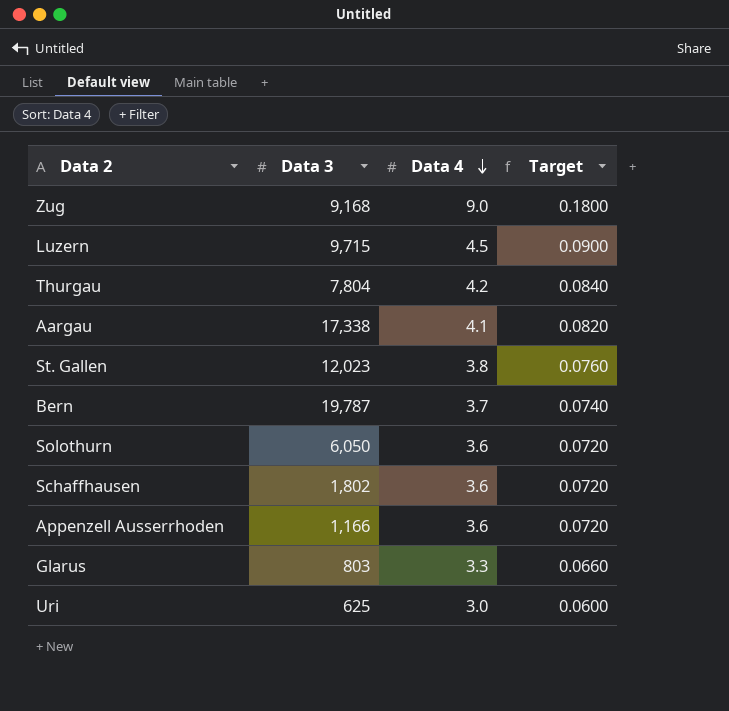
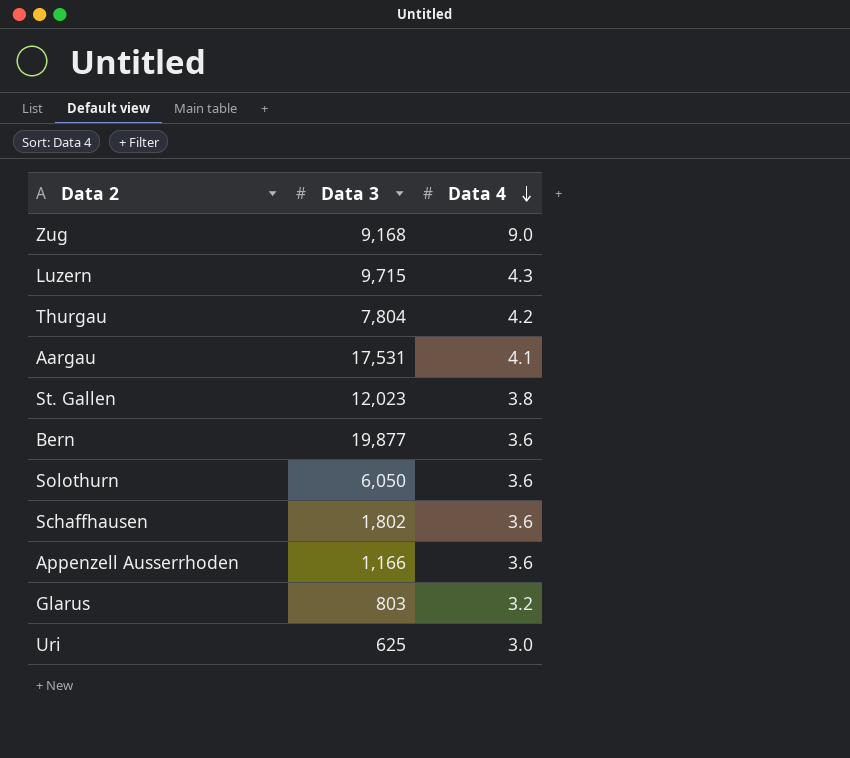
column Target | formula: [Data 4] * 0.02 -> none
Luzern | Data 4: 4.5 -> 4.3
Aargau | Data 3: 17,338 -> 17,531
Bern | Data 3: 19,787 -> 19,877
Bern | Data 4: 3.7 -> 3.6
Glarus | Data 4: 3.3 -> 3.2

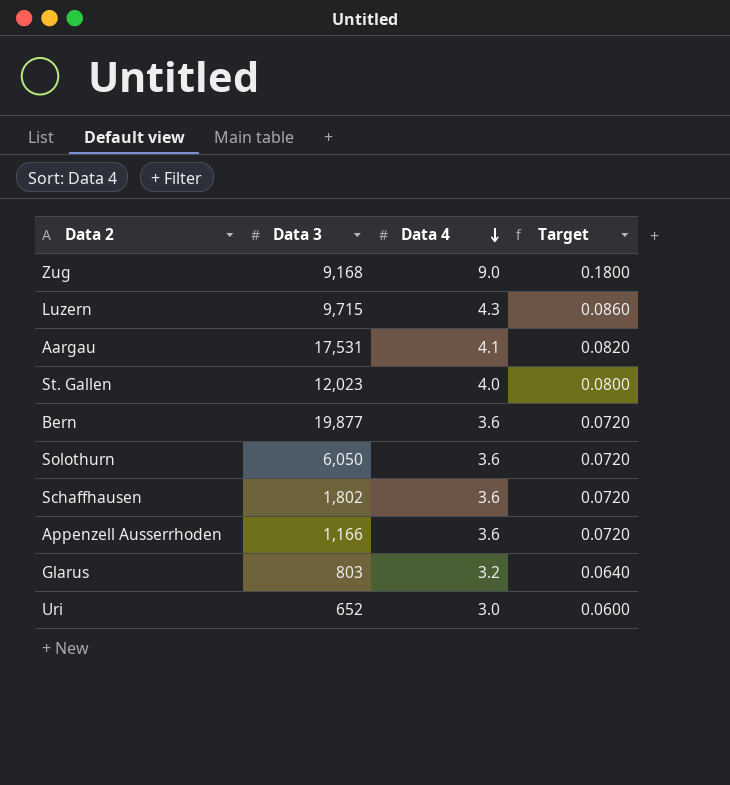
column Target | formula: none -> [Data 4] * 0.02
row Thurgau: 7,804 | 4.2 -> none
St. Gallen | Data 4: 3.8 -> 4.0
Uri | Data 3: 625 -> 652

